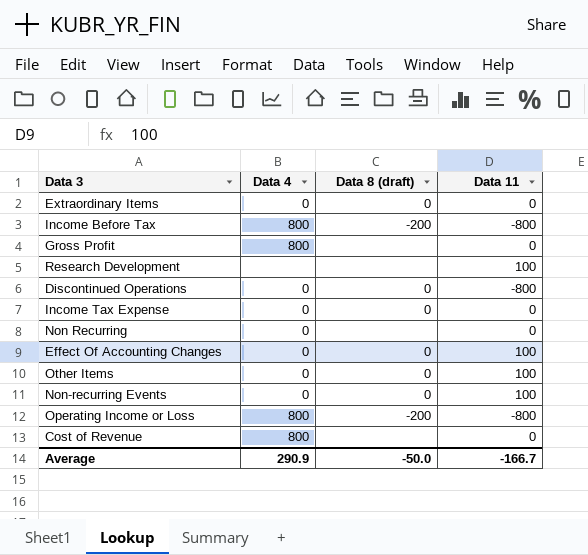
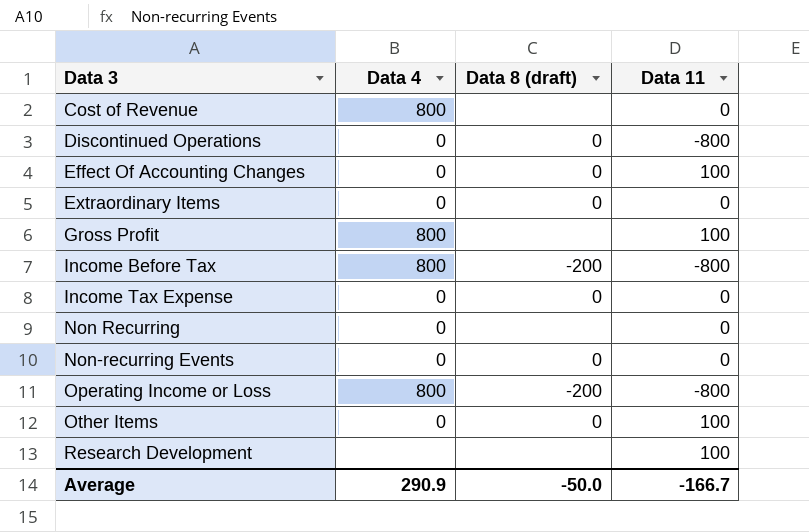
row order: none -> Data 3 ascending
Gross Profit | Data 11: 0 -> 100
Non-recurring Events | Data 11: 100 -> 0

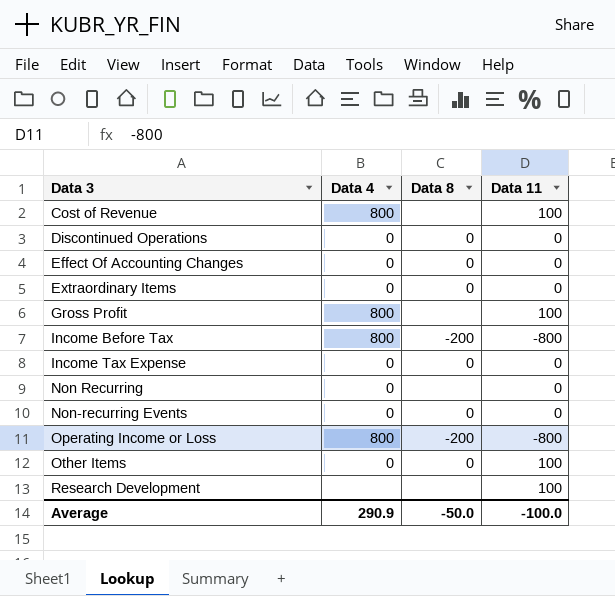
column name: Data 8 (draft) -> Data 8
Cost of Revenue | Data 11: 0 -> 100
Discontinued Operations | Data 11: -800 -> 0
Effect Of Accounting Changes | Data 11: 100 -> 0
Average | Data 11: -166.7 -> -100.0

